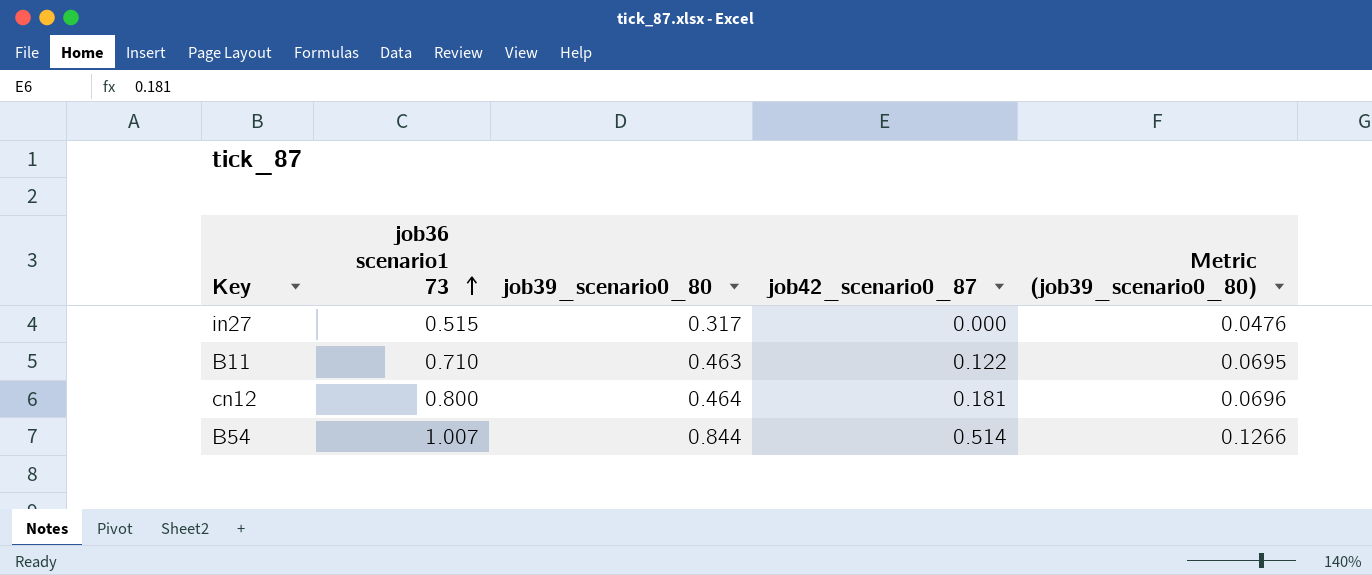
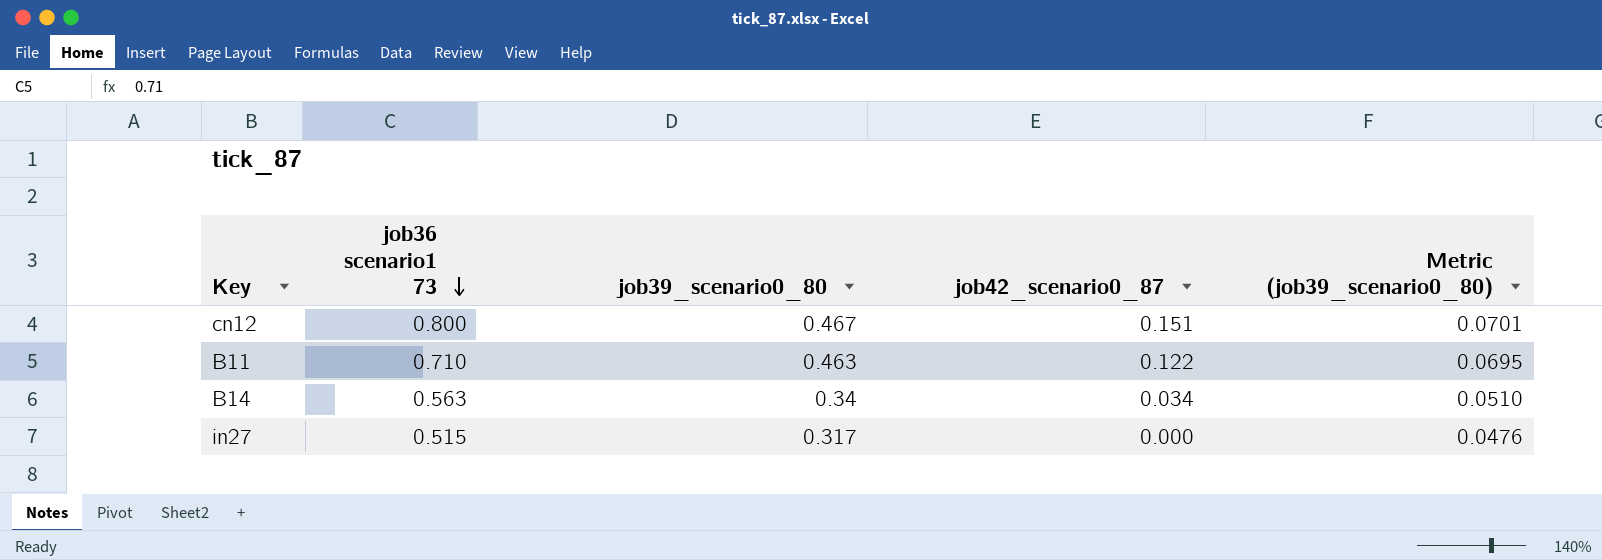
row order: job36 scenario1 73 ascending -> job36 scenario1 73 descending
row B54: 1.007 | 0.844 | 0.514 | 0.1266 -> none
cn12 | job39_scenario0_80: 0.464 -> 0.467
cn12 | job42_scenario0_87: 0.181 -> 0.151
cn12 | Metric (job39_scenario0_80): 0.0696 -> 0.0701
row B14: none -> 0.563 | 0.34 | 0.034 | 0.0510

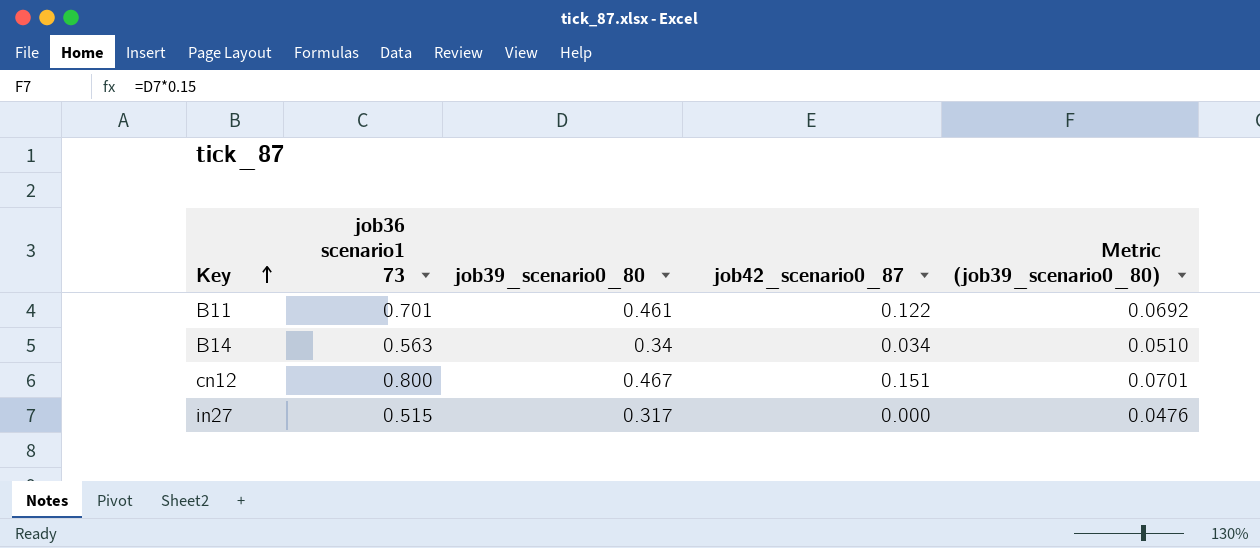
row order: job36 scenario1 73 descending -> Key ascending
B11 | job36 scenario1 73: 0.710 -> 0.701
B11 | job39_scenario0_80: 0.463 -> 0.461
B11 | Metric (job39_scenario0_80): 0.0695 -> 0.0692

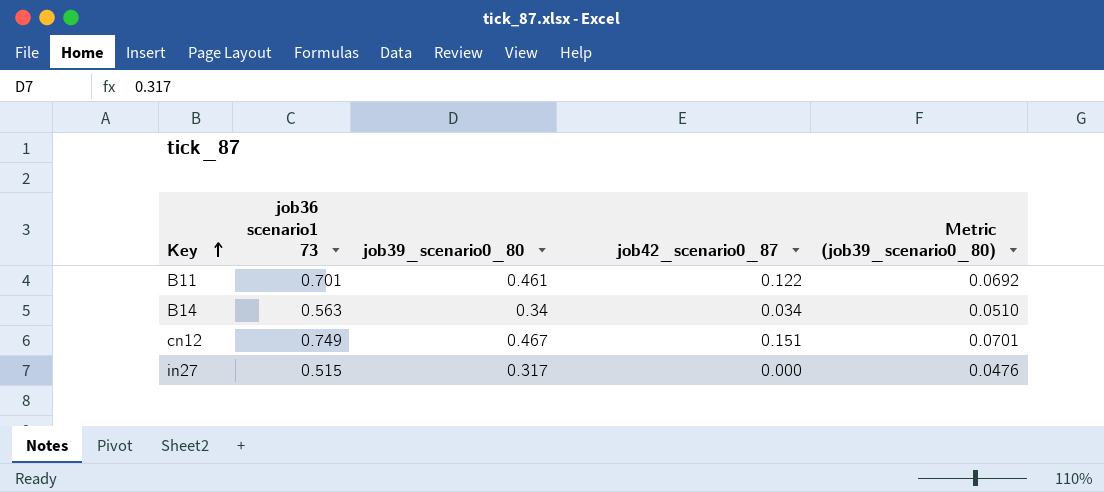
cn12 | job36 scenario1 73: 0.800 -> 0.749

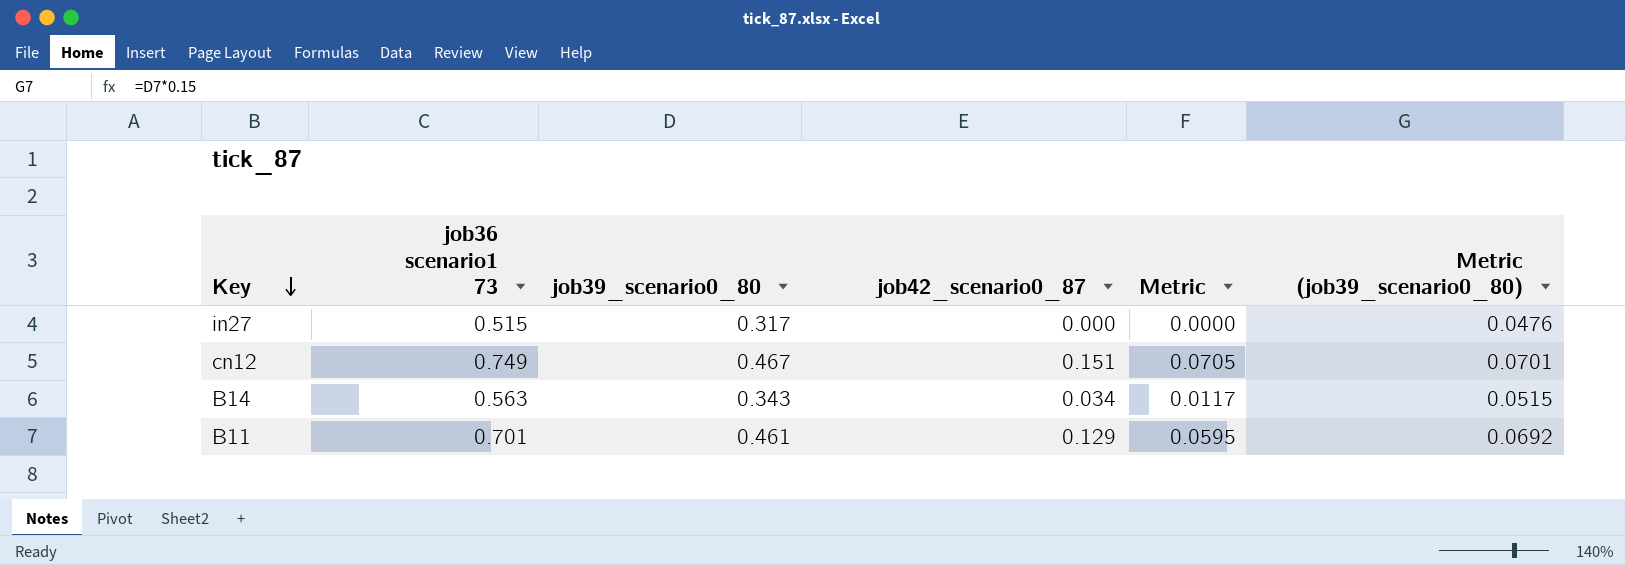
row order: Key ascending -> Key descending
column Metric | formula: none -> [job39_scenario0_80] * [job42_scenario0_87]
B14 | job39_scenario0_80: 0.34 -> 0.343
B14 | Metric (job39_scenario0_80): 0.0510 -> 0.0515
B11 | job42_scenario0_87: 0.122 -> 0.129

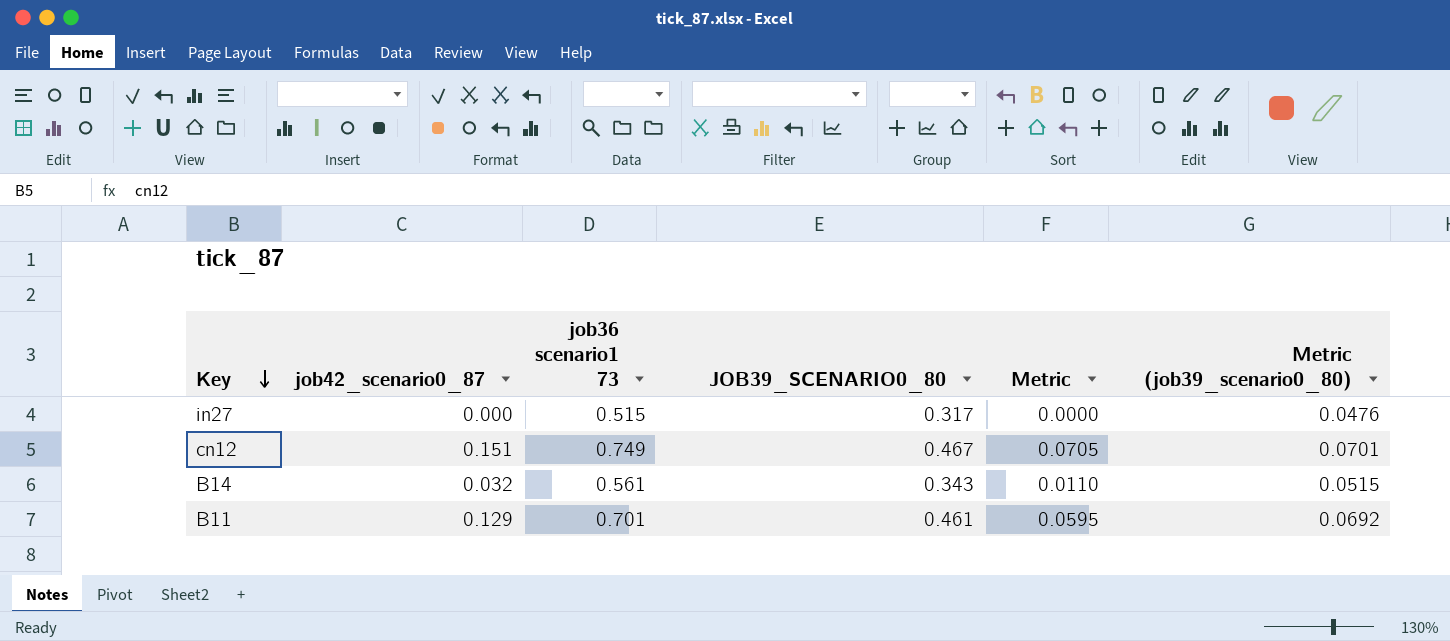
column job42_scenario0_87 | position: 4 -> 2
column name: job39_scenario0_80 -> JOB39_SCENARIO0_80
B14 | job42_scenario0_87: 0.034 -> 0.032
B14 | job36 scenario1 73: 0.563 -> 0.561
B14 | Metric: 0.0117 -> 0.0110

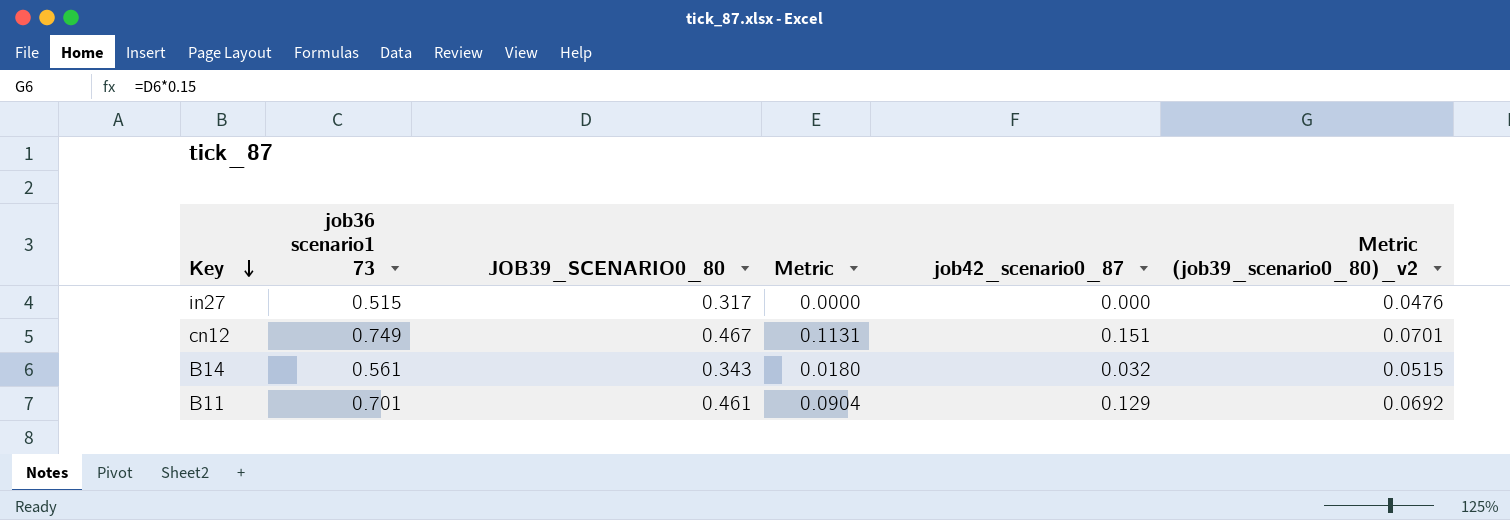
column Metric | formula: [job42_scenario0_87] * [JOB39_SCENARIO0_80] -> [job36 scenario1 73] * [job42_scenario0_87]
column job42_scenario0_87 | position: 2 -> 5
column name: Metric (job39_scenario0_80) -> Metric (job39_scenario0_80)_v2

